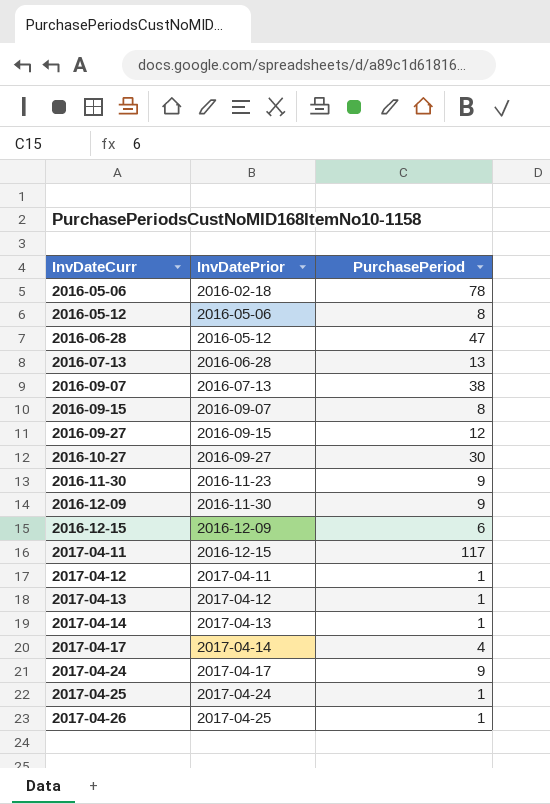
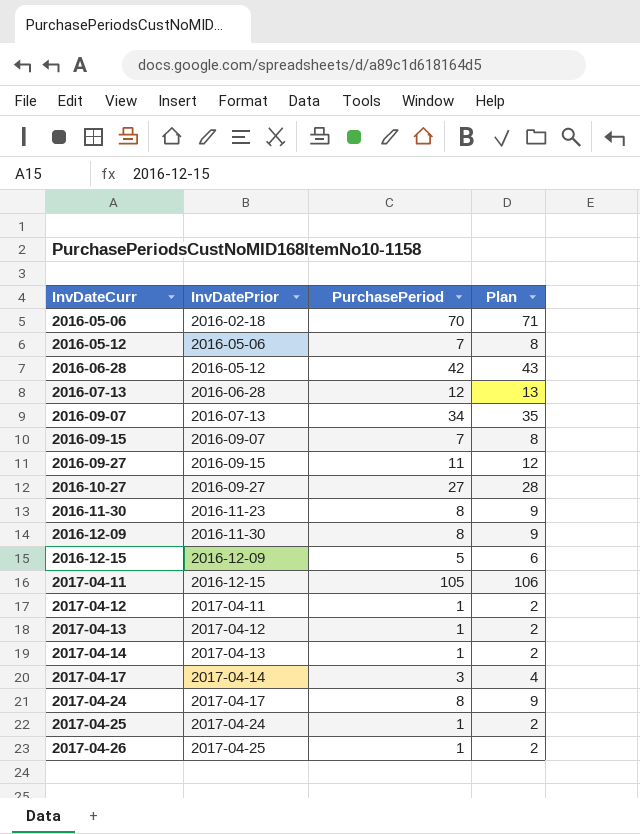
column Plan | formula: none -> [PurchasePeriod] + 1
2016-05-06 | PurchasePeriod: 78 -> 70
2016-05-12 | PurchasePeriod: 8 -> 7
2016-06-28 | PurchasePeriod: 47 -> 42
2016-07-13 | PurchasePeriod: 13 -> 12
2016-09-07 | PurchasePeriod: 38 -> 34
2016-09-15 | PurchasePeriod: 8 -> 7
2016-09-27 | PurchasePeriod: 12 -> 11
2016-10-27 | PurchasePeriod: 30 -> 27
2016-11-30 | PurchasePeriod: 9 -> 8
2016-12-09 | PurchasePeriod: 9 -> 8
2016-12-15 | PurchasePeriod: 6 -> 5
2017-04-11 | PurchasePeriod: 117 -> 105
2017-04-17 | PurchasePeriod: 4 -> 3
2017-04-24 | PurchasePeriod: 9 -> 8

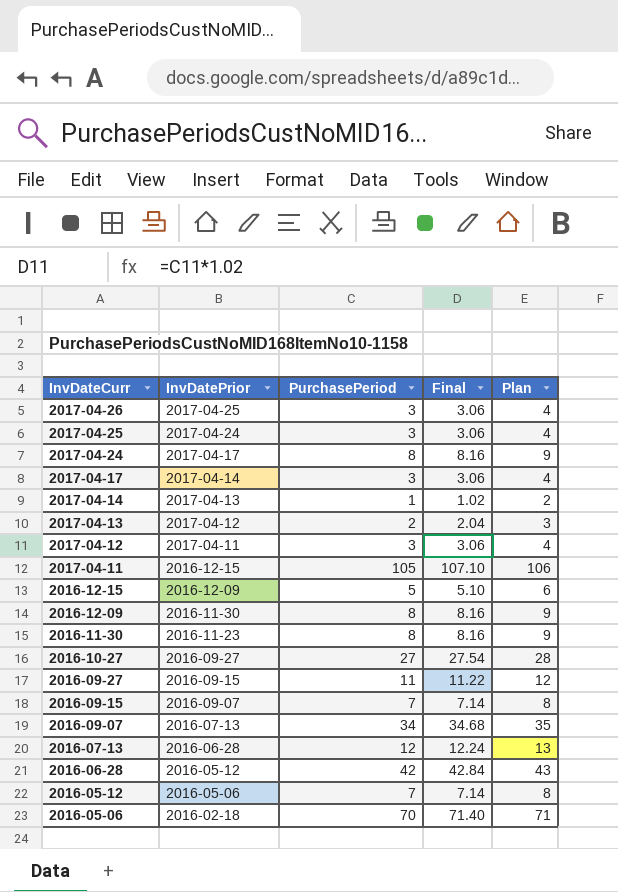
row order: InvDateCurr ascending -> InvDateCurr descending
column Final | formula: none -> [PurchasePeriod] * 1.02
2017-04-26 | PurchasePeriod: 1 -> 3
2017-04-26 | Plan: 2 -> 4
2017-04-25 | PurchasePeriod: 1 -> 3
2017-04-25 | Plan: 2 -> 4
2017-04-13 | PurchasePeriod: 1 -> 2
2017-04-13 | Plan: 2 -> 3
2017-04-12 | PurchasePeriod: 1 -> 3
2017-04-12 | Plan: 2 -> 4

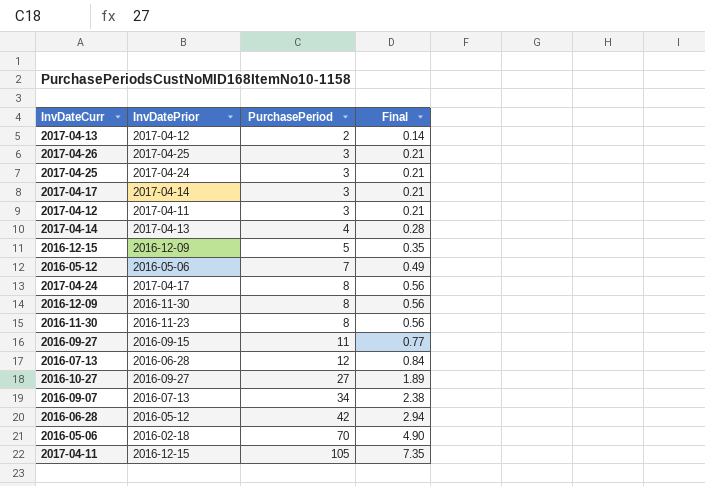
row order: InvDateCurr descending -> PurchasePeriod ascending
column Plan | formula: [PurchasePeriod] + 1 -> none
column Final | formula: [PurchasePeriod] * 1.02 -> [PurchasePeriod] * 0.07
row 2016-09-15: 2016-09-07 | 7 | 7.14 | 8 -> none
2017-04-14 | PurchasePeriod: 1 -> 4

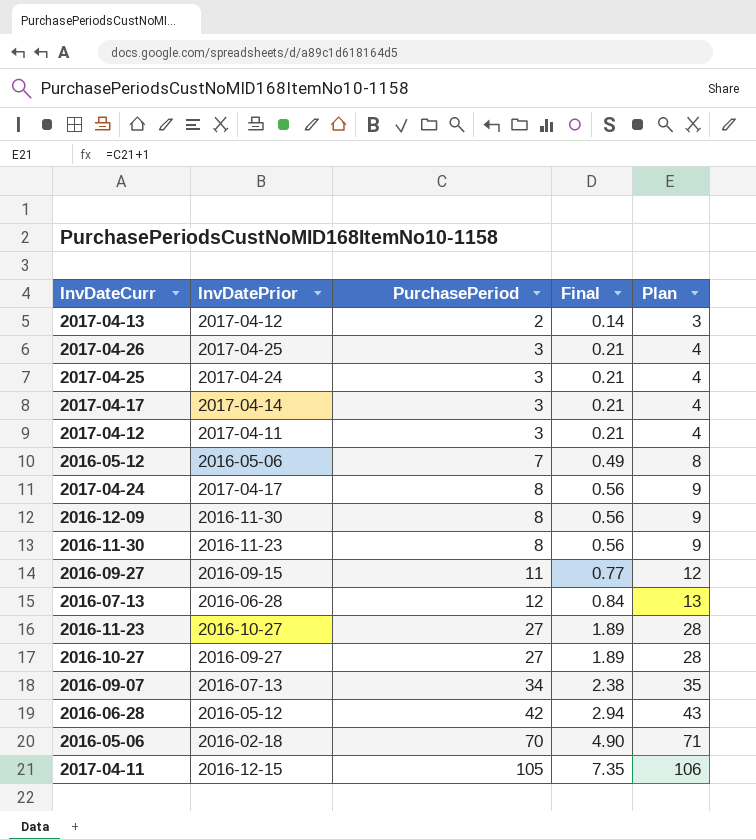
column Plan | formula: none -> [PurchasePeriod] + 1
row 2017-04-14: 2017-04-13 | 4 | 0.28 -> none
row 2016-12-15: 2016-12-09 | 5 | 0.35 -> none
row 2016-11-23: none -> 2016-10-27 | 27 | 1.89 | 28

